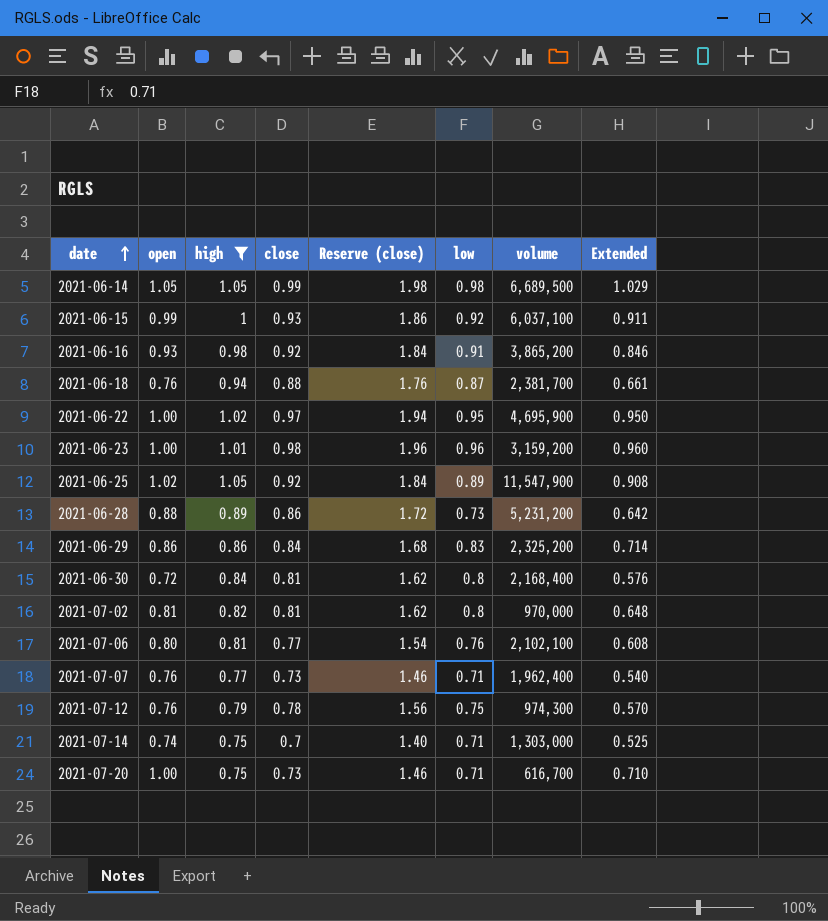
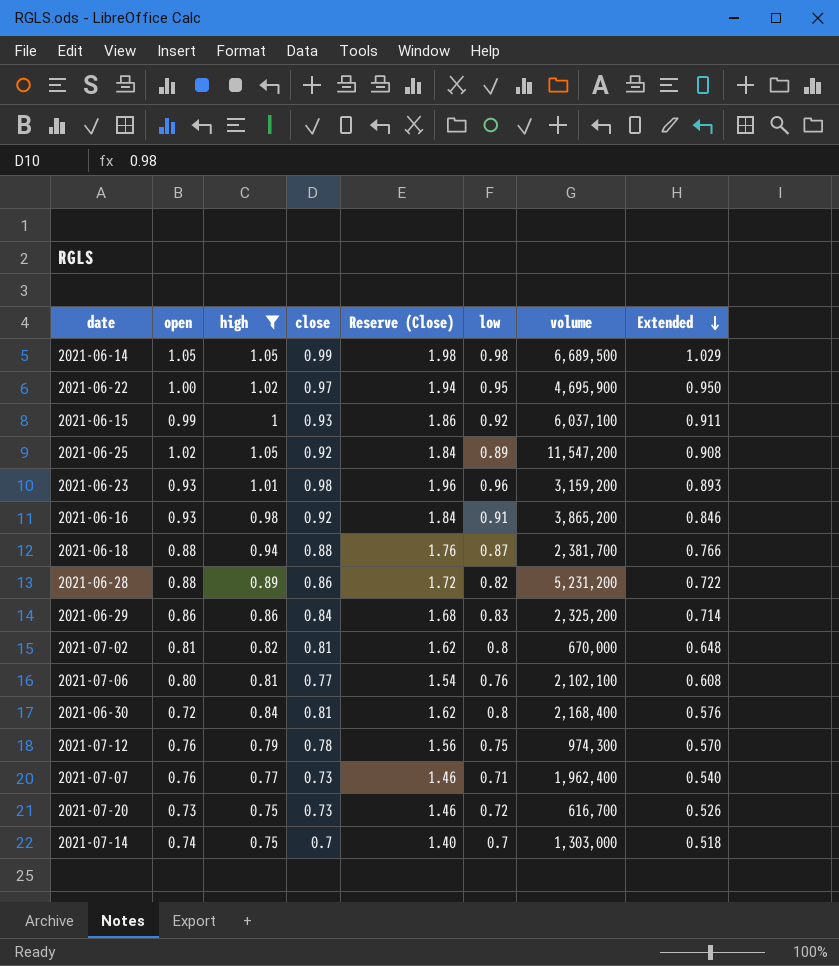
row order: date ascending -> Extended descending
column name: Reserve (close) -> Reserve (Close)
2021-06-25 | volume: 11,547,900 -> 11,547,200
2021-06-23 | open: 1.00 -> 0.93
2021-06-23 | Extended: 0.960 -> 0.893
2021-06-18 | open: 0.76 -> 0.88
2021-06-18 | Extended: 0.661 -> 0.766
2021-06-28 | low: 0.73 -> 0.82
2021-06-28 | Extended: 0.642 -> 0.722
2021-07-02 | volume: 970,000 -> 670,000
2021-07-20 | open: 1.00 -> 0.73
2021-07-20 | low: 0.71 -> 0.72
2021-07-20 | Extended: 0.710 -> 0.526
2021-07-14 | low: 0.71 -> 0.7
2021-07-14 | Extended: 0.525 -> 0.518

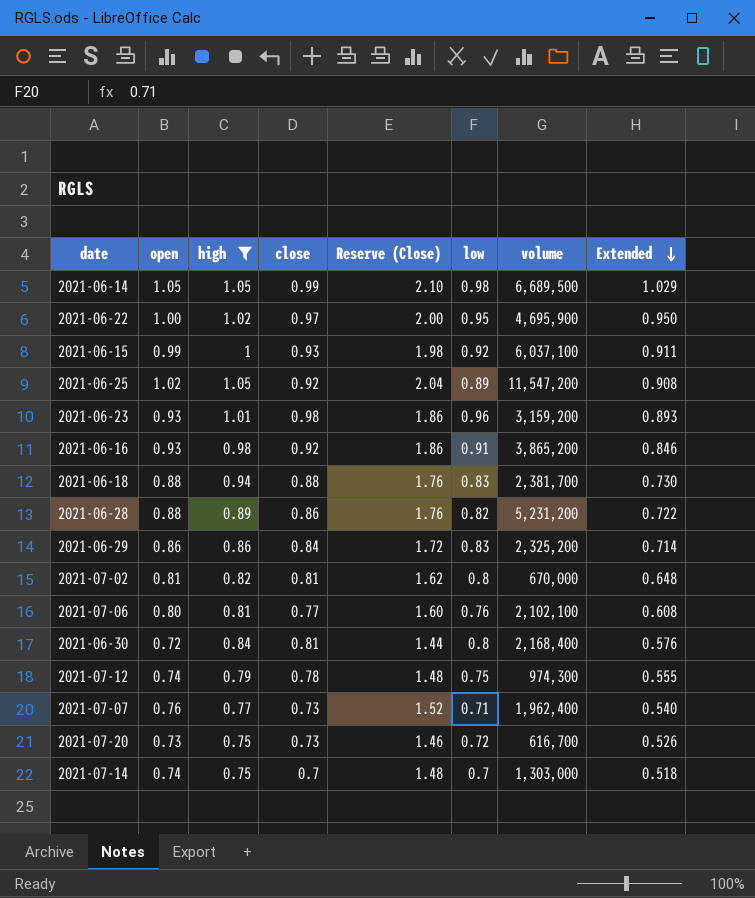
column Reserve (Close) | formula: [close] * 2 -> [open] * 2
2021-06-18 | low: 0.87 -> 0.83
2021-06-18 | Extended: 0.766 -> 0.730
2021-07-12 | open: 0.76 -> 0.74
2021-07-12 | Extended: 0.570 -> 0.555

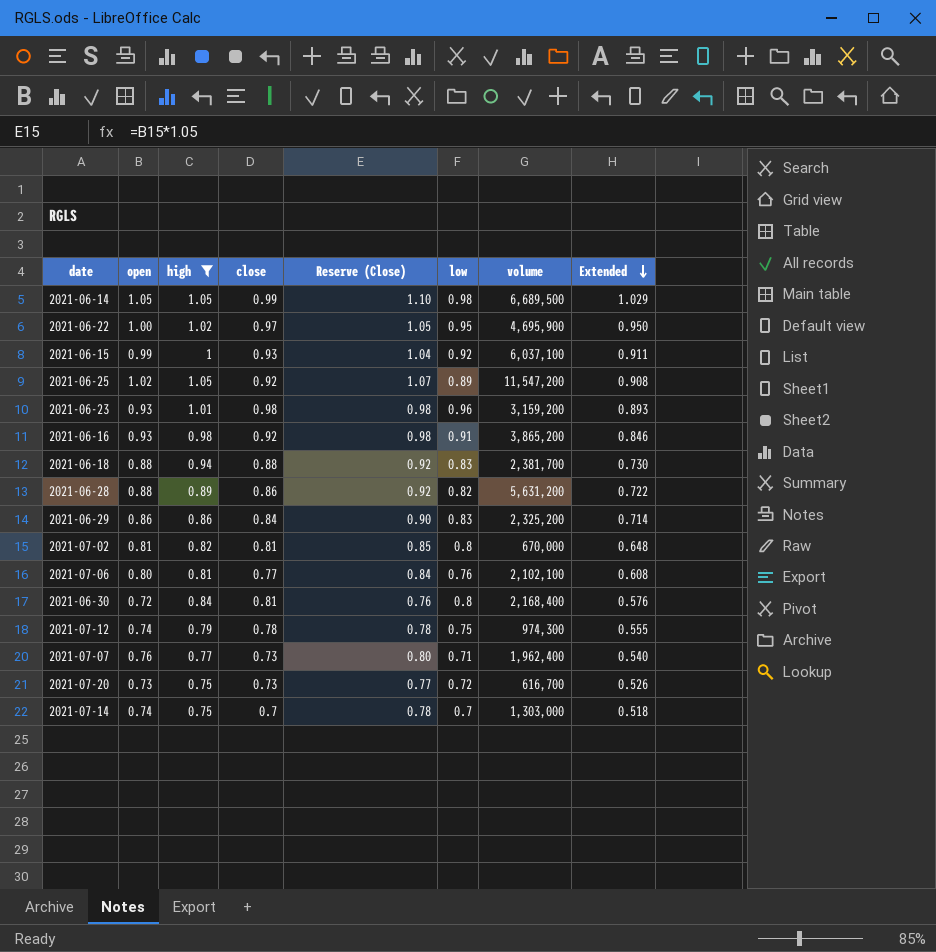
column Reserve (Close) | formula: [open] * 2 -> [open] * 1.05
2021-06-28 | volume: 5,231,200 -> 5,631,200

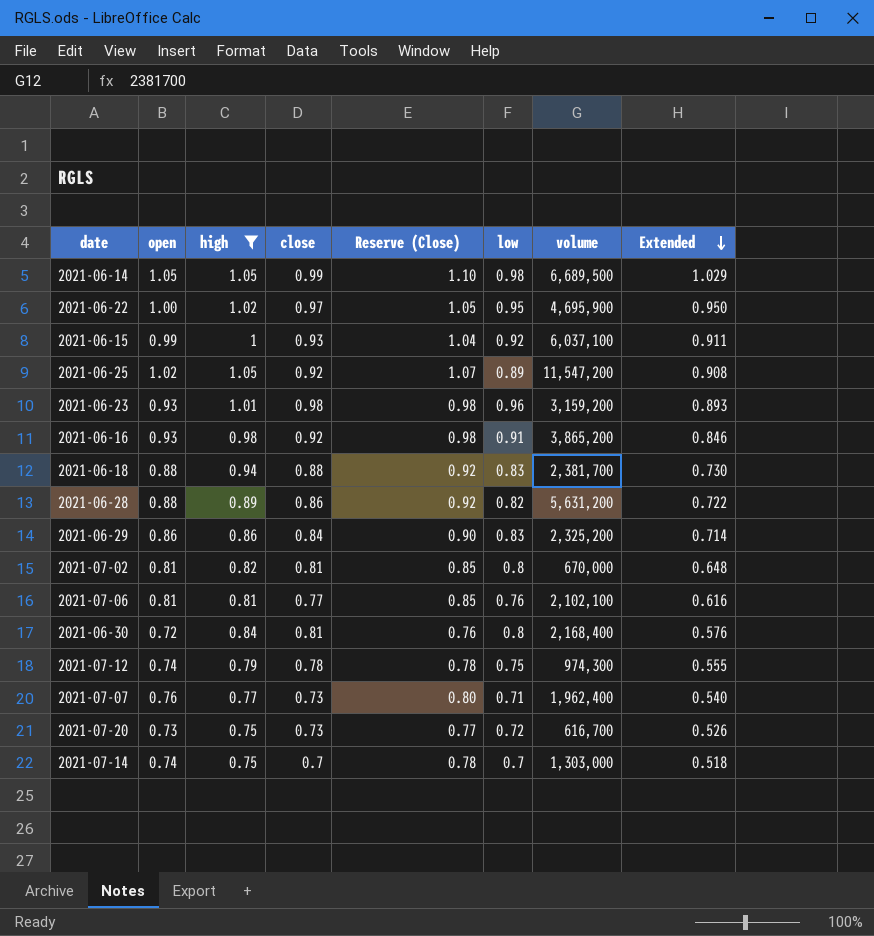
2021-07-06 | open: 0.80 -> 0.81
2021-07-06 | Reserve (Close): 0.84 -> 0.85
2021-07-06 | Extended: 0.608 -> 0.616

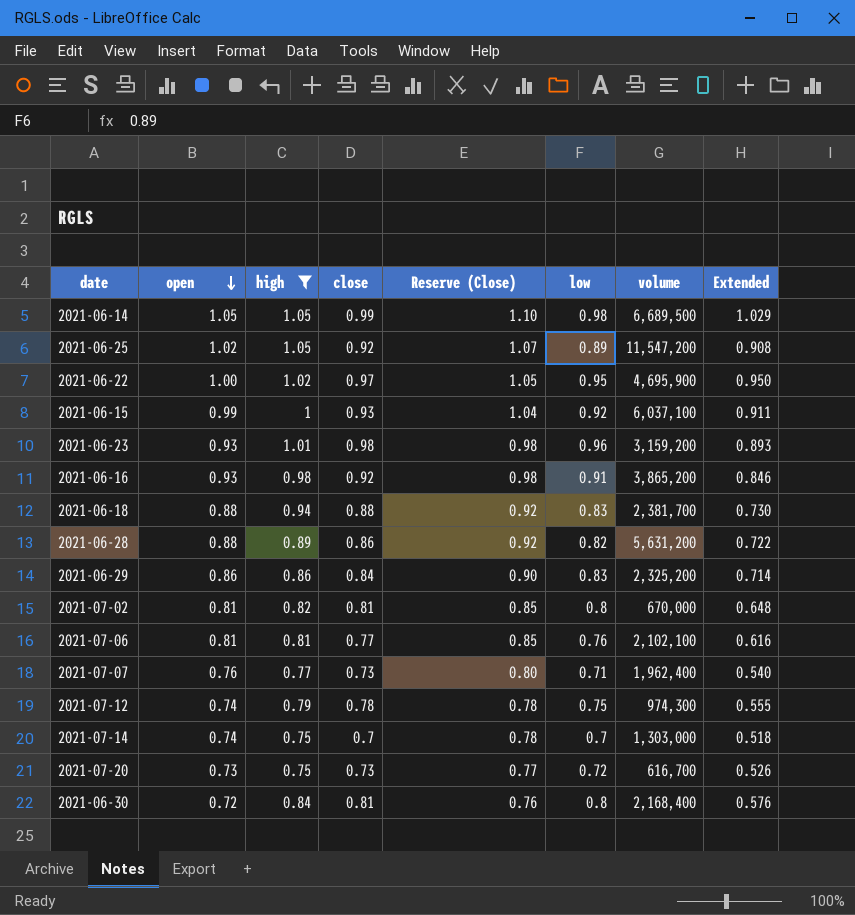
row order: Extended descending -> open descending

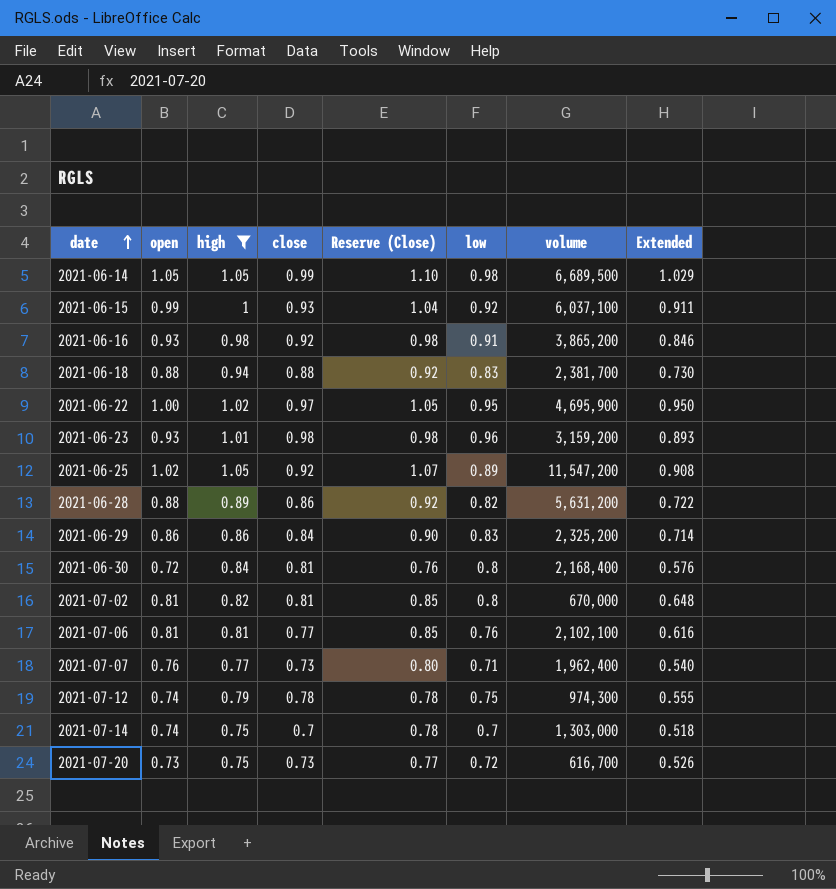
row order: open descending -> date ascending

